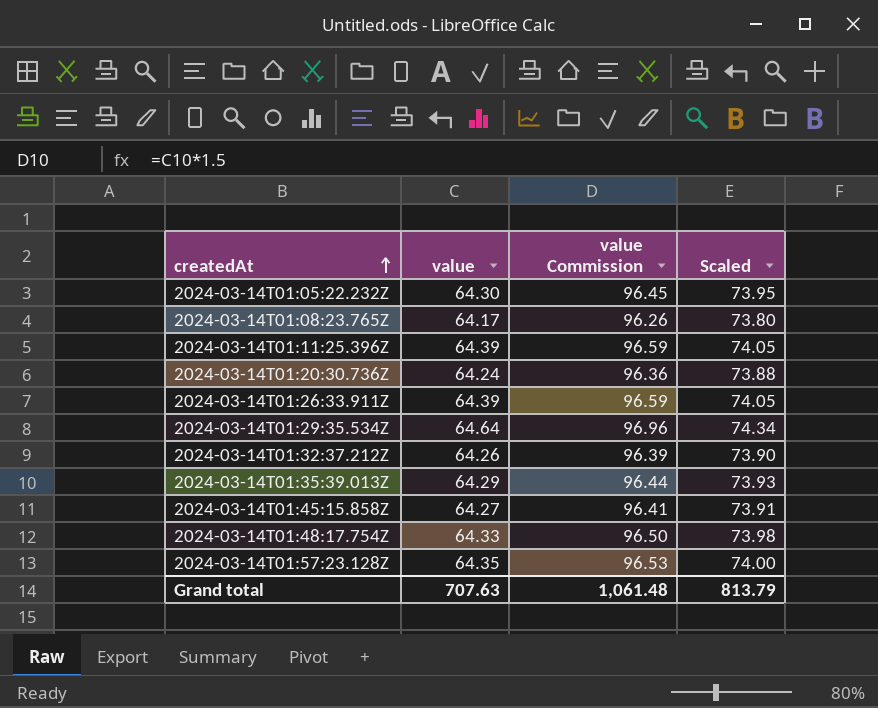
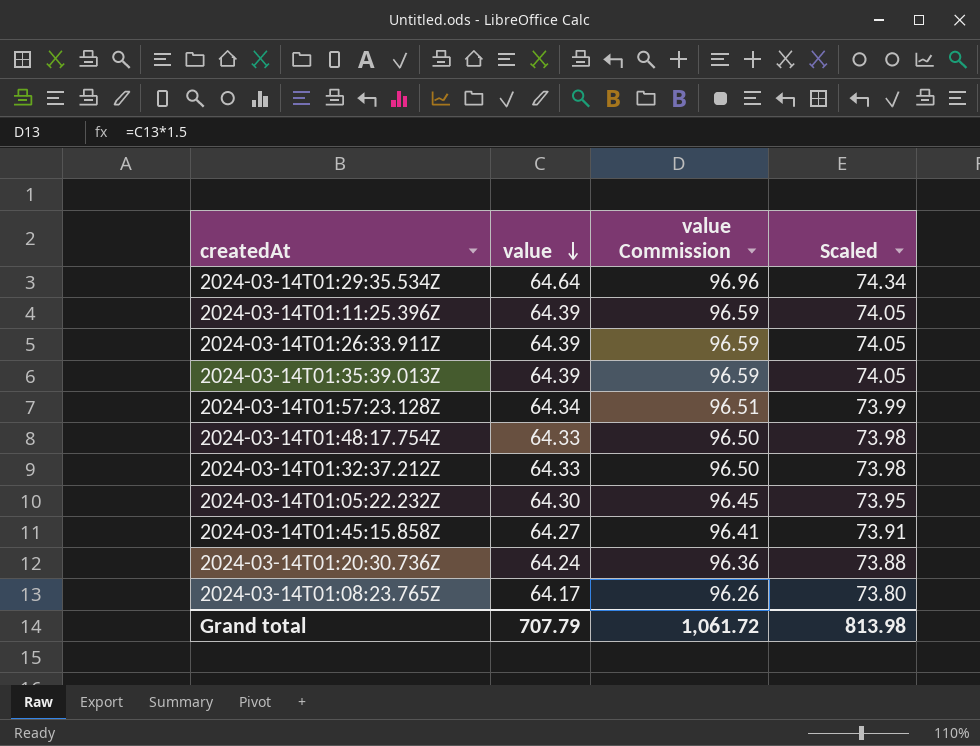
row order: createdAt ascending -> value descending
2024-03-14T01:35:39.013Z | value: 64.29 -> 64.39
2024-03-14T01:35:39.013Z | value Commission: 96.44 -> 96.59
2024-03-14T01:35:39.013Z | Scaled: 73.93 -> 74.05
2024-03-14T01:57:23.128Z | value: 64.35 -> 64.34
2024-03-14T01:57:23.128Z | value Commission: 96.53 -> 96.51
2024-03-14T01:57:23.128Z | Scaled: 74.00 -> 73.99
2024-03-14T01:32:37.212Z | value: 64.26 -> 64.33
2024-03-14T01:32:37.212Z | value Commission: 96.39 -> 96.50
2024-03-14T01:32:37.212Z | Scaled: 73.90 -> 73.98
Grand total | value: 707.63 -> 707.79
Grand total | value Commission: 1,061.48 -> 1,061.72
Grand total | Scaled: 813.79 -> 813.98

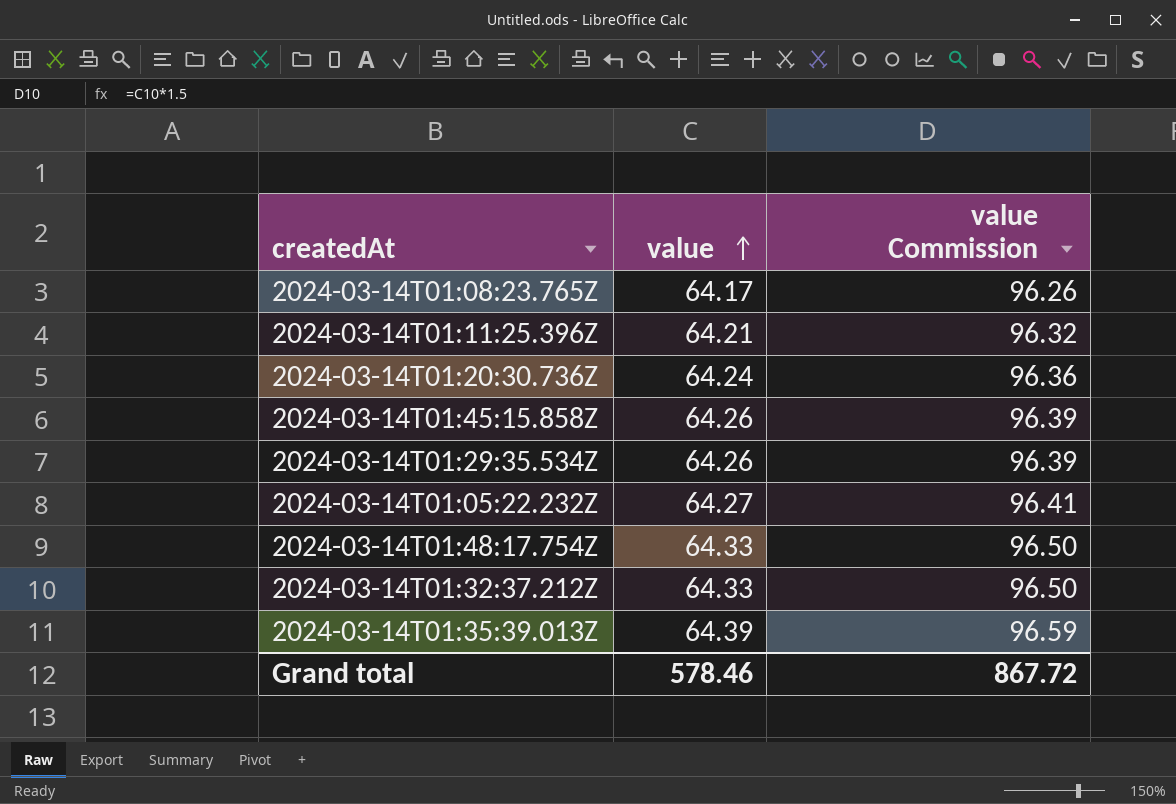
row order: value descending -> value ascending
column Scaled | formula: [value] * 1.15 -> none
row 2024-03-14T01:26:33.911Z: 64.39 | 96.59 | 74.05 -> none
row 2024-03-14T01:57:23.128Z: 64.34 | 96.51 | 73.99 -> none
2024-03-14T01:11:25.396Z | value: 64.39 -> 64.21
2024-03-14T01:11:25.396Z | value Commission: 96.59 -> 96.32
2024-03-14T01:45:15.858Z | value: 64.27 -> 64.26
2024-03-14T01:45:15.858Z | value Commission: 96.41 -> 96.39
2024-03-14T01:29:35.534Z | value: 64.64 -> 64.26
2024-03-14T01:29:35.534Z | value Commission: 96.96 -> 96.39
2024-03-14T01:05:22.232Z | value: 64.30 -> 64.27
2024-03-14T01:05:22.232Z | value Commission: 96.45 -> 96.41
Grand total | value: 707.79 -> 578.46
Grand total | value Commission: 1,061.72 -> 867.72

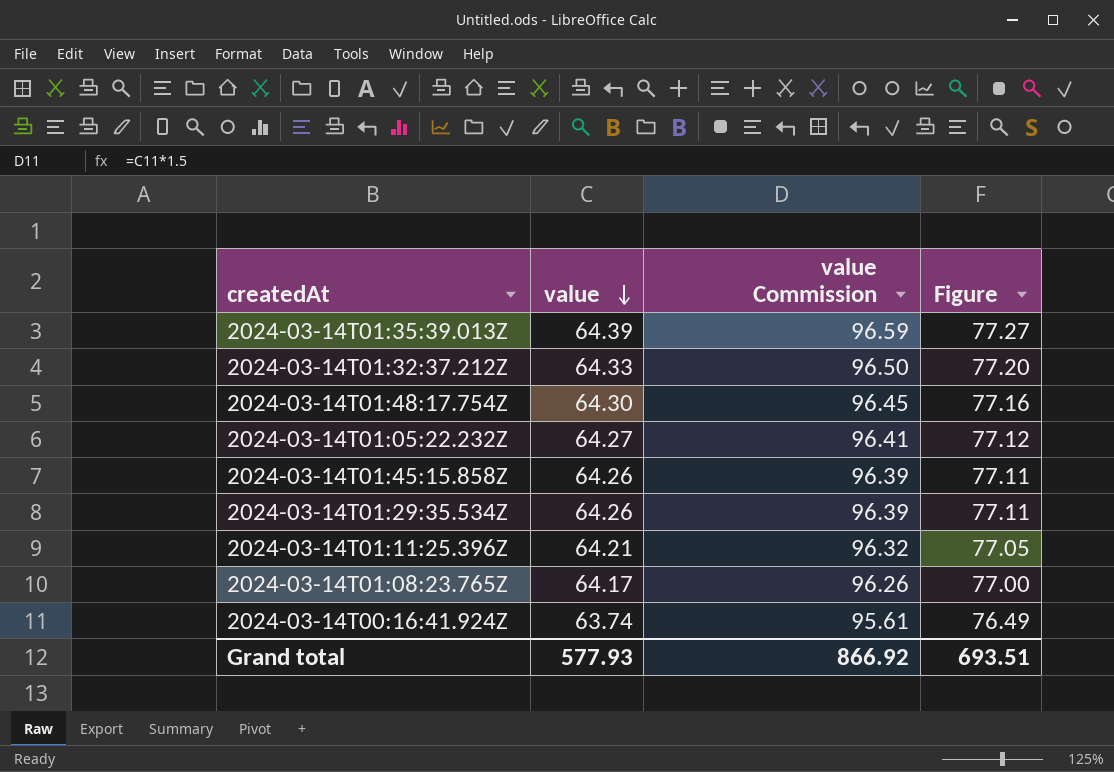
row order: value ascending -> value descending
column Figure | formula: none -> [value] * 1.2
row 2024-03-14T01:20:30.736Z: 64.24 | 96.36 -> none
2024-03-14T01:48:17.754Z | value: 64.33 -> 64.30
2024-03-14T01:48:17.754Z | value Commission: 96.50 -> 96.45
row 2024-03-14T00:16:41.924Z: none -> 63.74 | 95.61 | 76.49
Grand total | value: 578.46 -> 577.93
Grand total | value Commission: 867.72 -> 866.92

